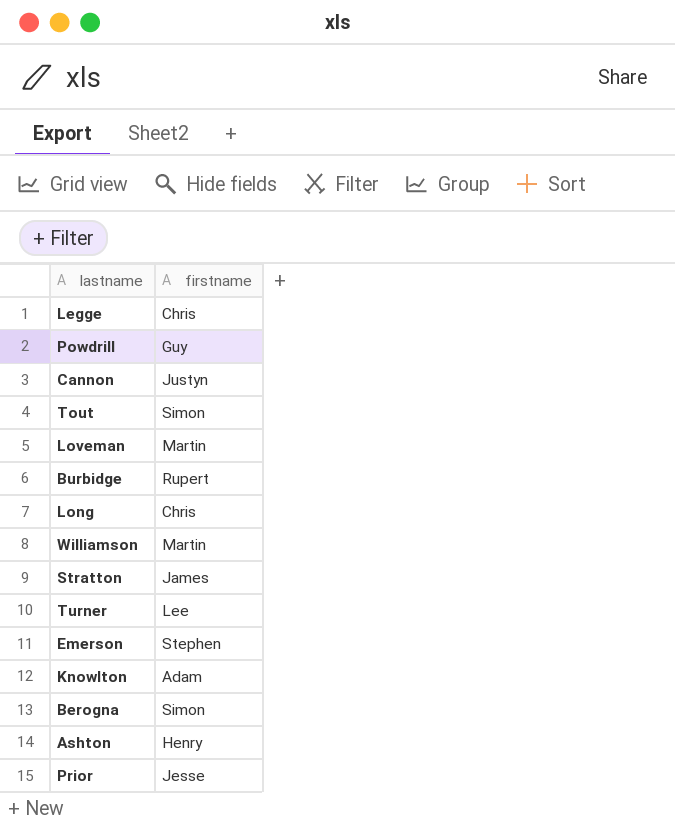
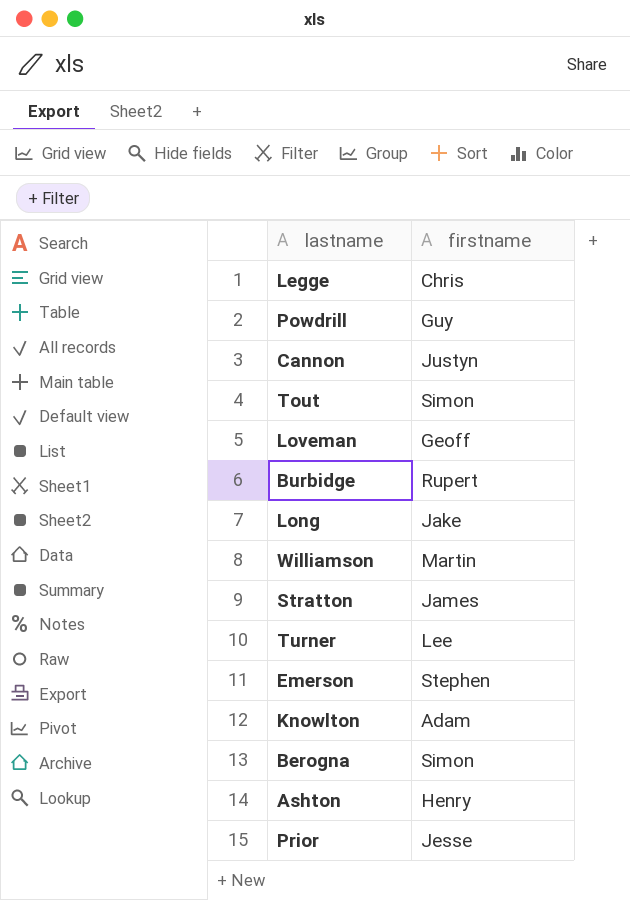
Loveman | firstname: Martin -> Geoff
Long | firstname: Chris -> Jake

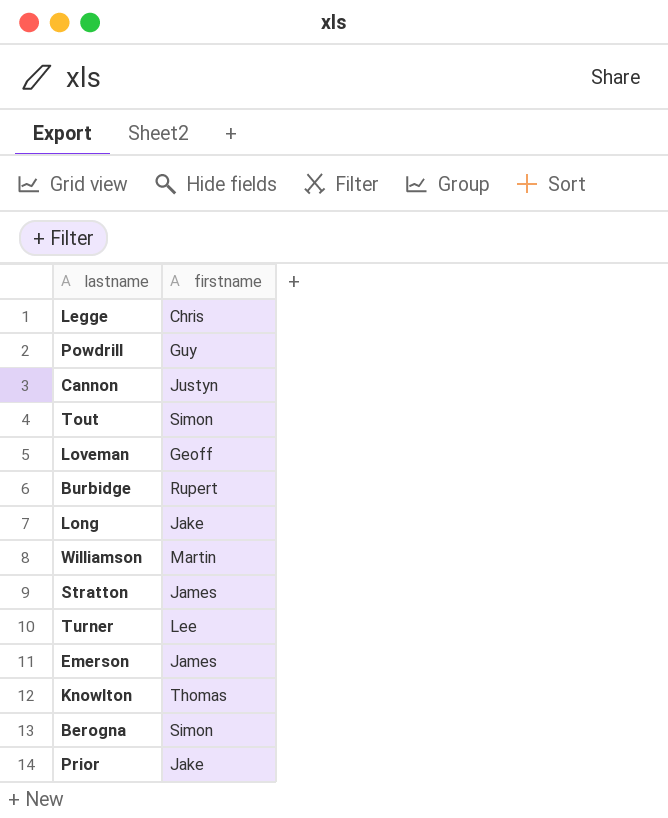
row Ashton: Henry -> none
Emerson | firstname: Stephen -> James
Knowlton | firstname: Adam -> Thomas
Prior | firstname: Jesse -> Jake

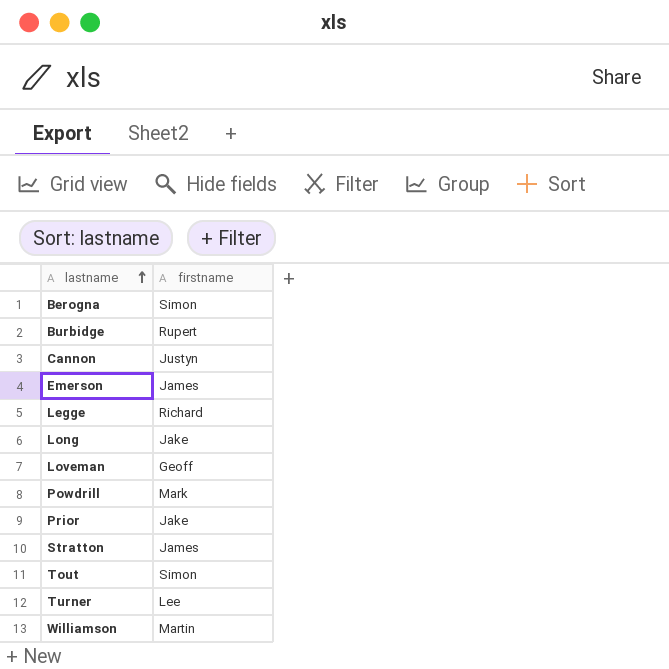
row order: none -> lastname ascending
row Knowlton: Thomas -> none
Legge | firstname: Chris -> Richard
Powdrill | firstname: Guy -> Mark

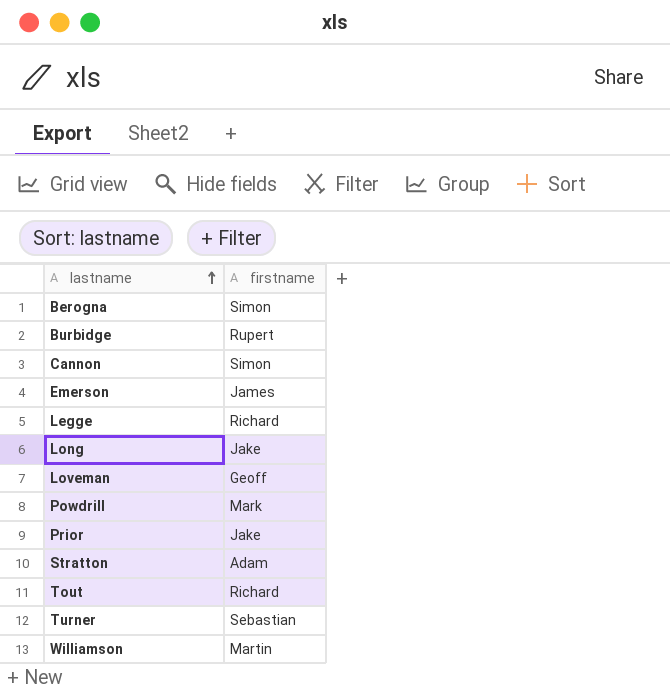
Cannon | firstname: Justyn -> Simon
Stratton | firstname: James -> Adam
Tout | firstname: Simon -> Richard
Turner | firstname: Lee -> Sebastian

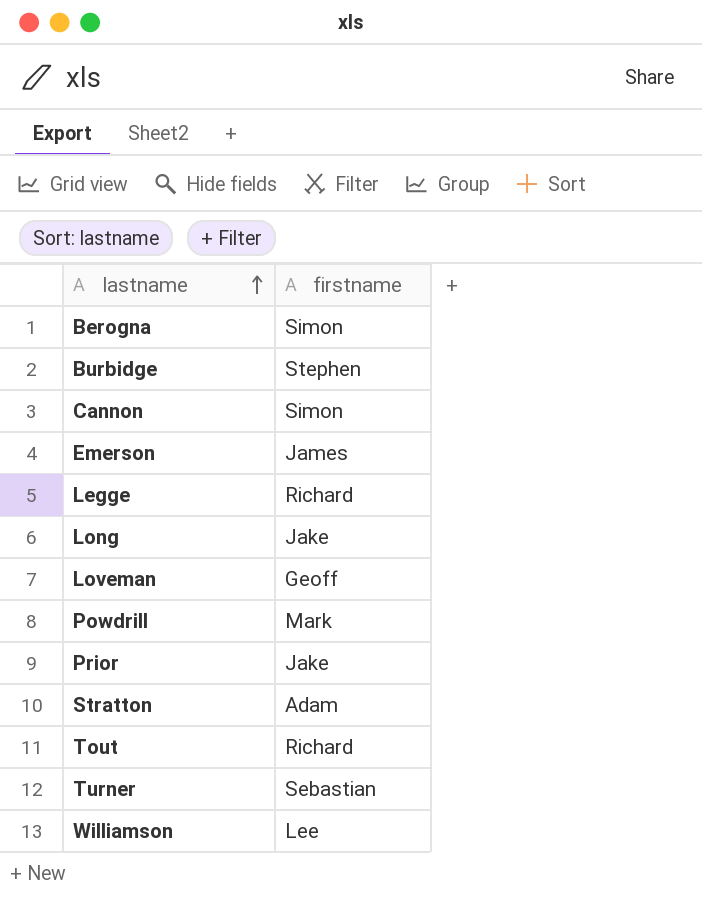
Burbidge | firstname: Rupert -> Stephen
Williamson | firstname: Martin -> Lee

